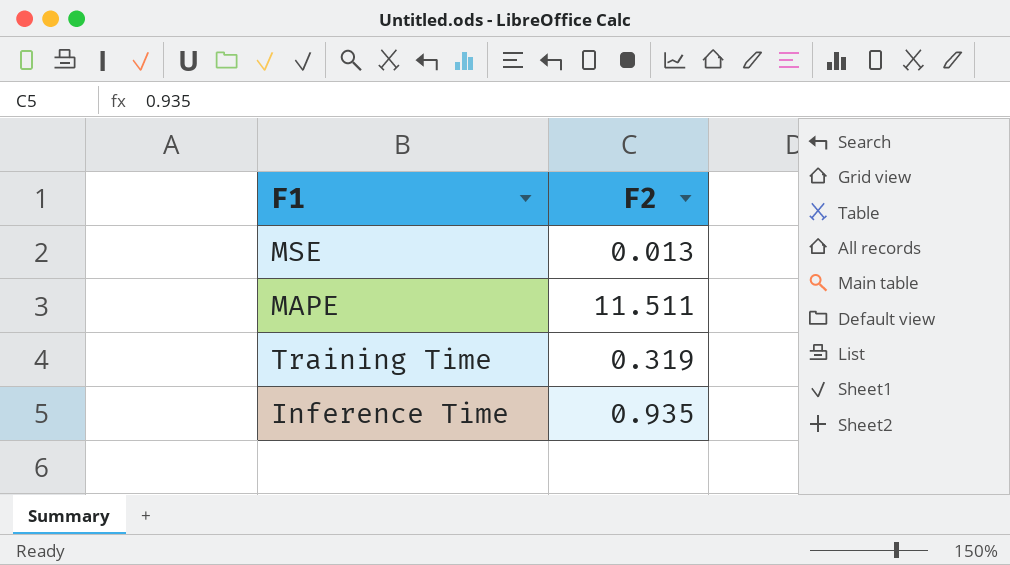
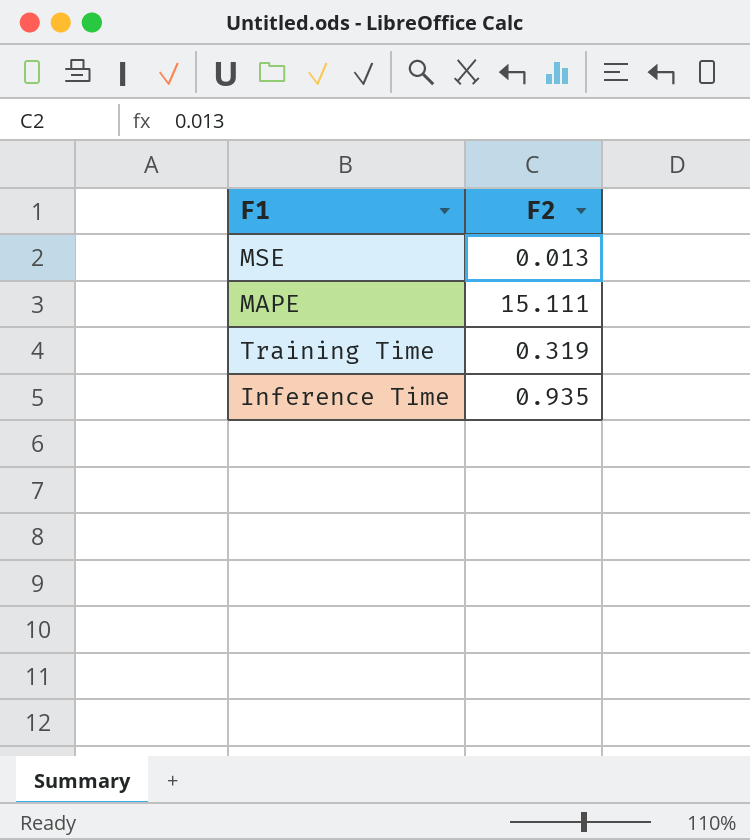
MAPE | F2: 11.511 -> 15.111

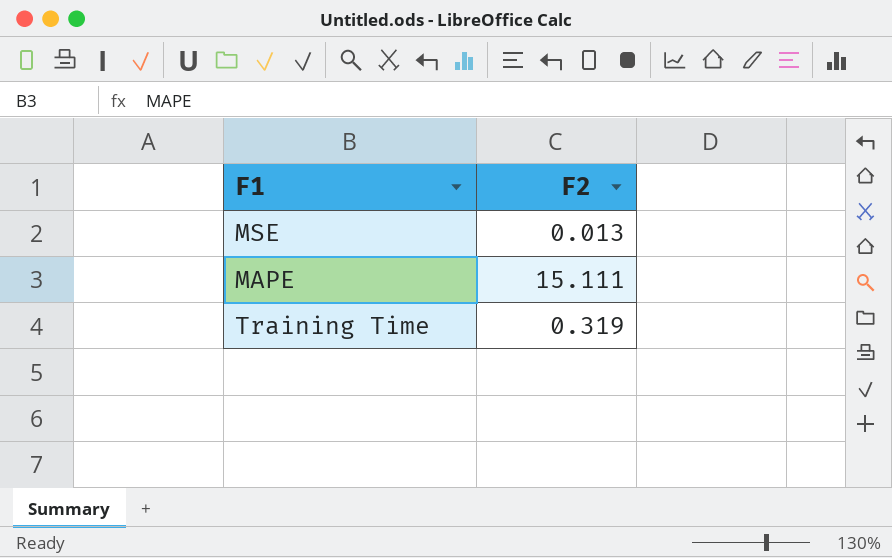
row Inference Time: 0.935 -> none

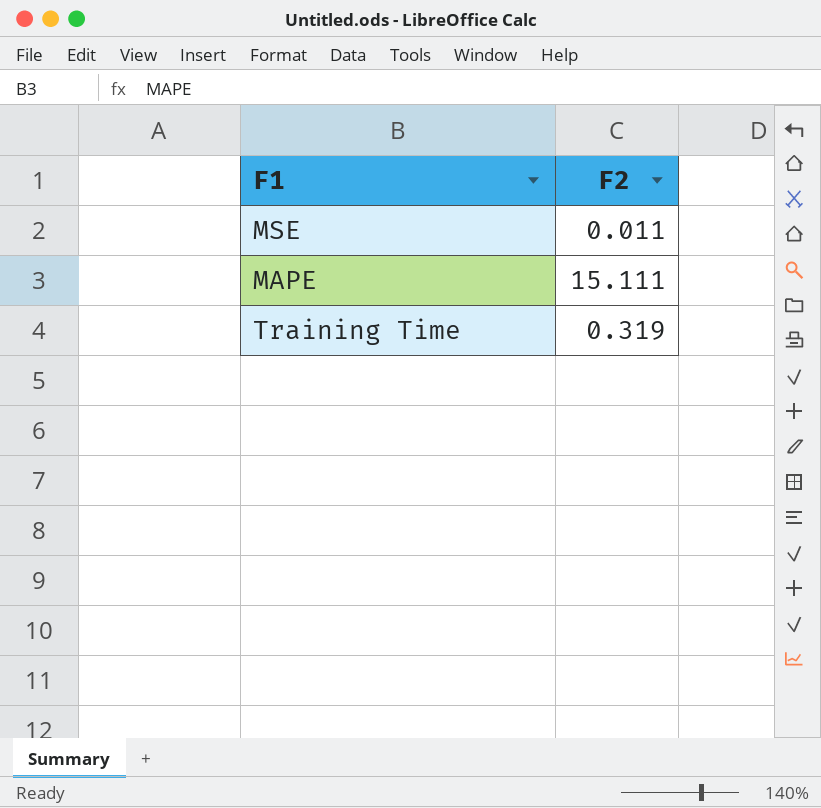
MSE | F2: 0.013 -> 0.011

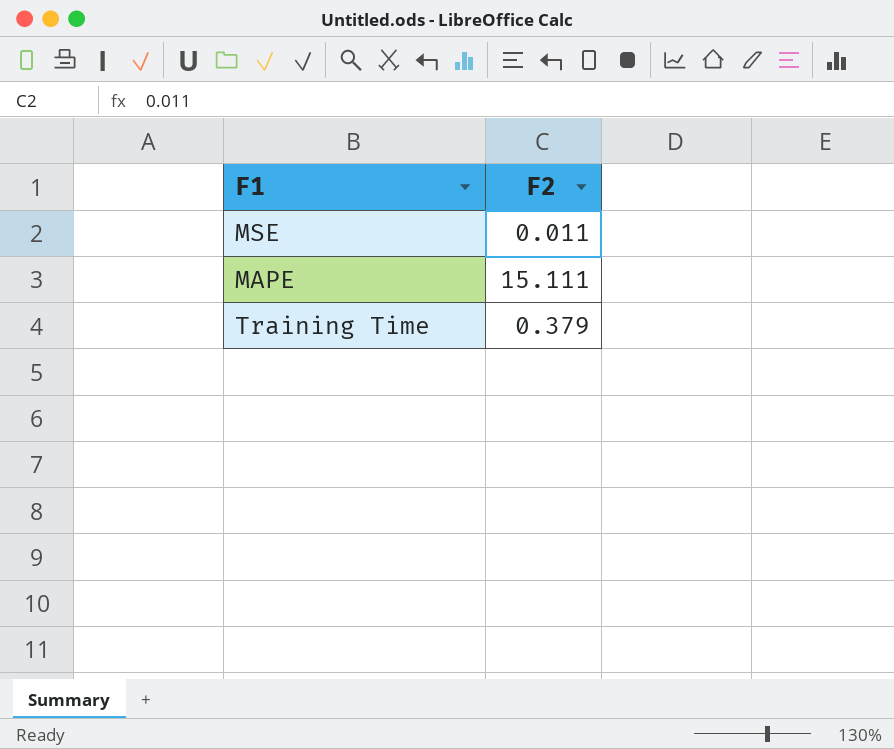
Training Time | F2: 0.319 -> 0.379

